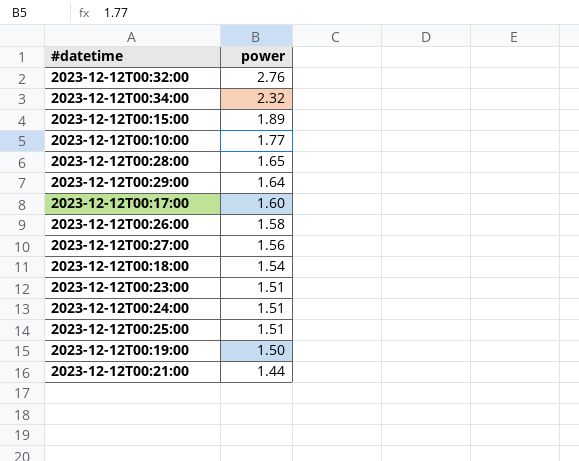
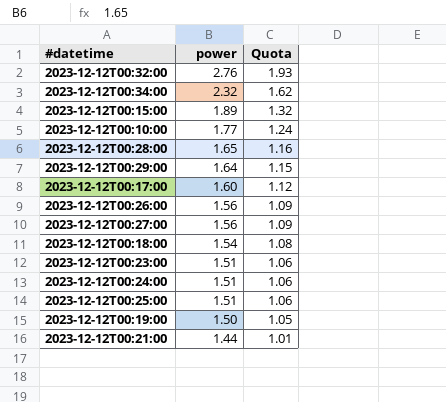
column Quota | formula: none -> [power] * 0.7
2023-12-12T00:26:00 | power: 1.58 -> 1.56

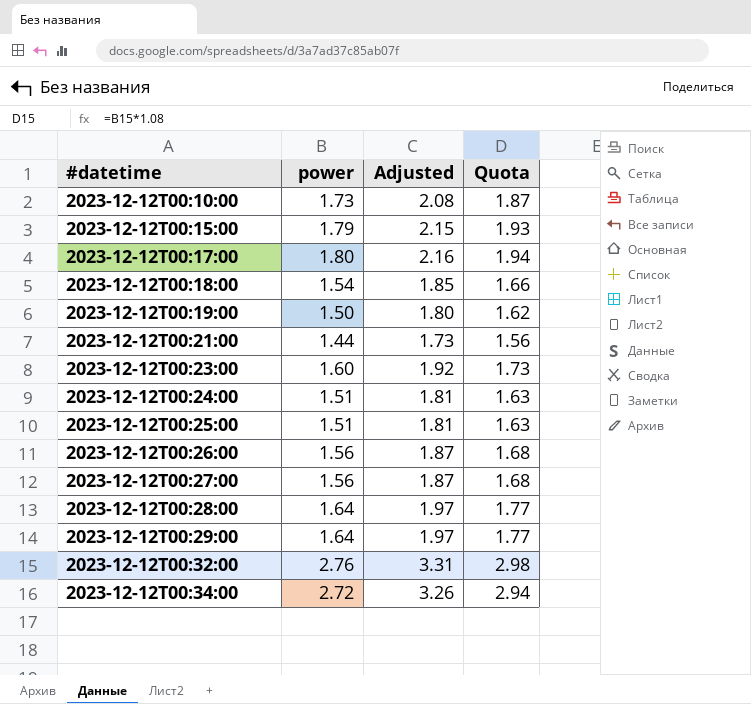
row order: power descending -> #datetime ascending
column Adjusted | formula: none -> [power] * 1.2
column Quota | formula: [power] * 0.7 -> [power] * 1.08
2023-12-12T00:10:00 | power: 1.77 -> 1.73
2023-12-12T00:15:00 | power: 1.89 -> 1.79
2023-12-12T00:17:00 | power: 1.60 -> 1.80
2023-12-12T00:23:00 | power: 1.51 -> 1.60
2023-12-12T00:28:00 | power: 1.65 -> 1.64
2023-12-12T00:34:00 | power: 2.32 -> 2.72

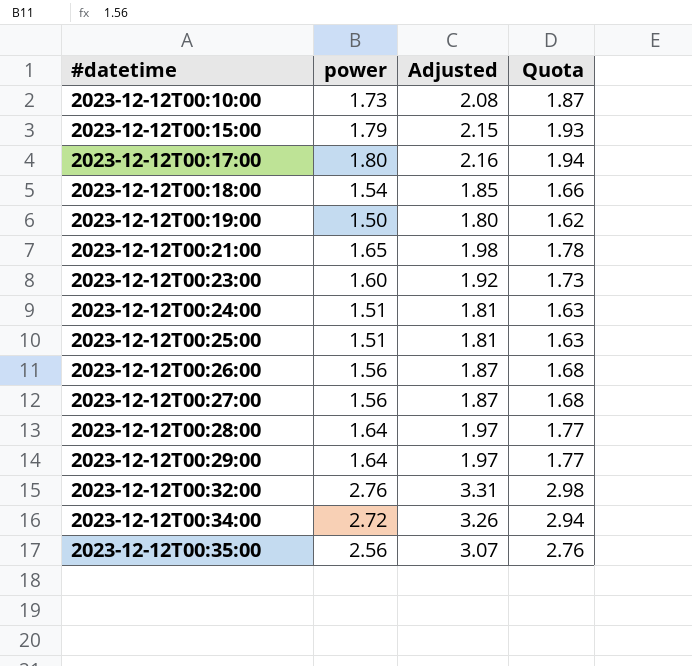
2023-12-12T00:21:00 | power: 1.44 -> 1.65
2023-12-12T00:21:00 | Adjusted: 1.73 -> 1.98
2023-12-12T00:21:00 | Quota: 1.56 -> 1.78
row 2023-12-12T00:35:00: none -> 2.56 | 3.07 | 2.76

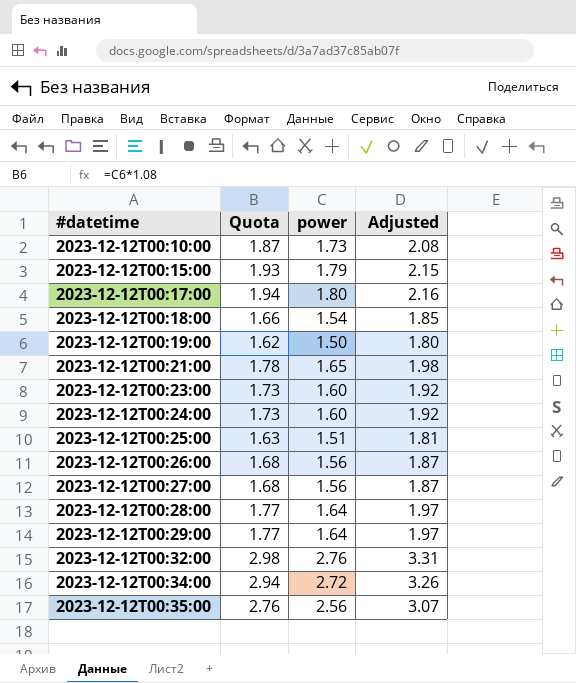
column Quota | position: 4 -> 2
2023-12-12T00:24:00 | Quota: 1.63 -> 1.73
2023-12-12T00:24:00 | power: 1.51 -> 1.60
2023-12-12T00:24:00 | Adjusted: 1.81 -> 1.92

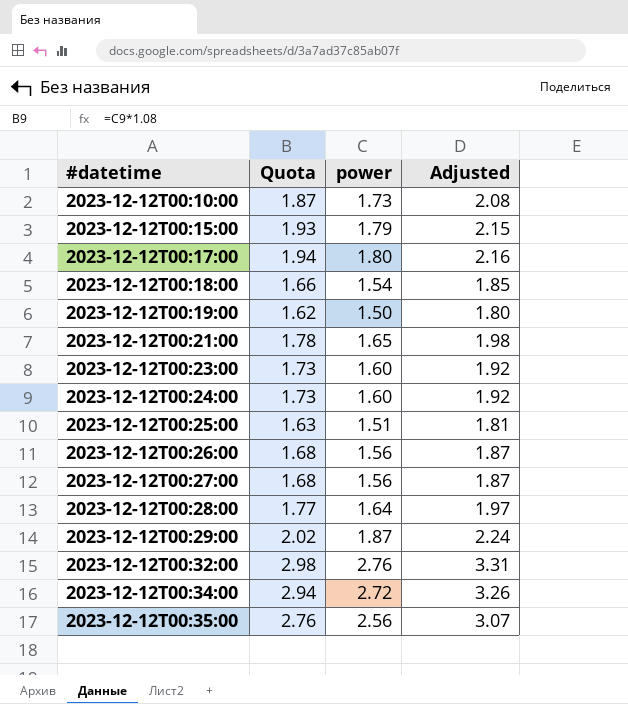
2023-12-12T00:29:00 | Quota: 1.77 -> 2.02
2023-12-12T00:29:00 | power: 1.64 -> 1.87
2023-12-12T00:29:00 | Adjusted: 1.97 -> 2.24

